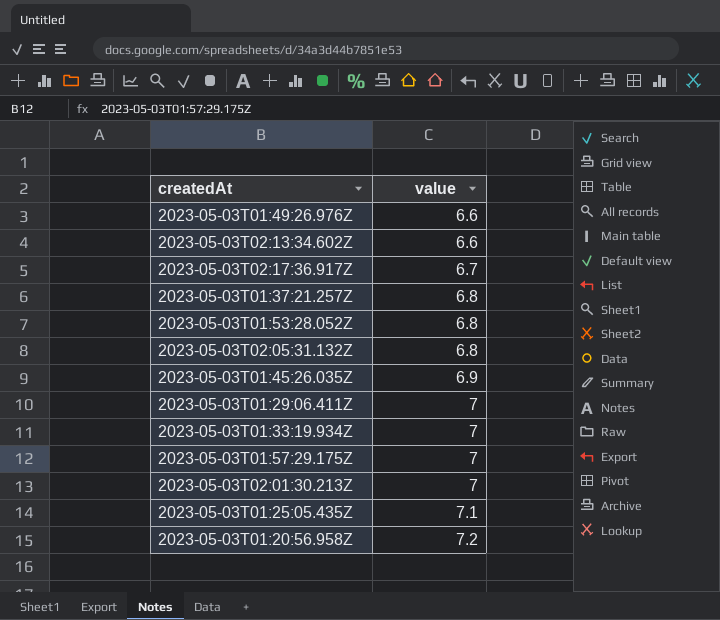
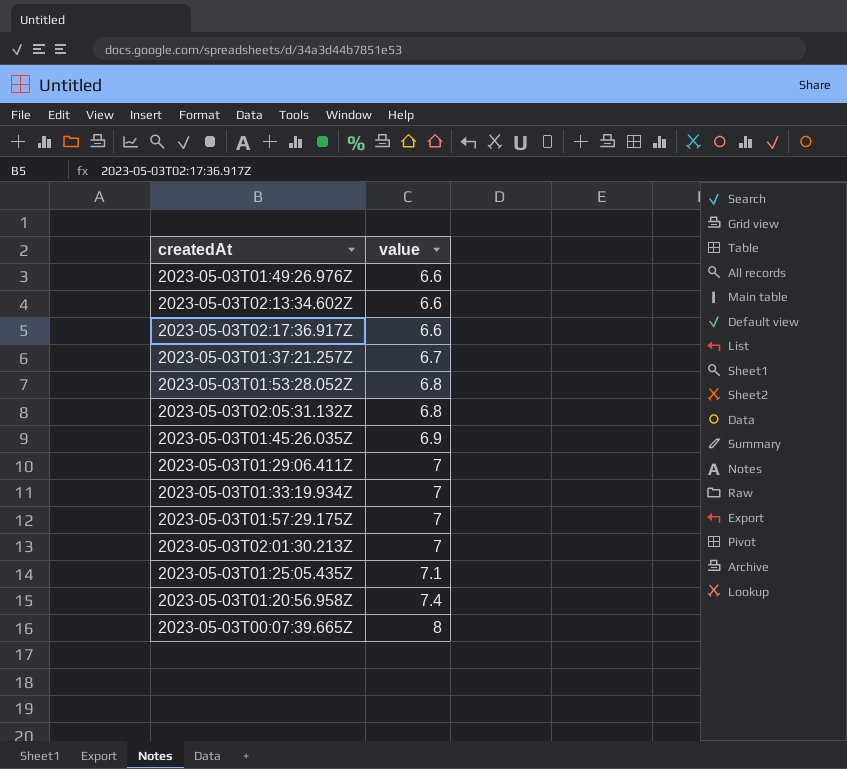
2023-05-03T02:17:36.917Z | value: 6.7 -> 6.6
2023-05-03T01:37:21.257Z | value: 6.8 -> 6.7
2023-05-03T01:20:56.958Z | value: 7.2 -> 7.4
row 2023-05-03T00:07:39.665Z: none -> 8

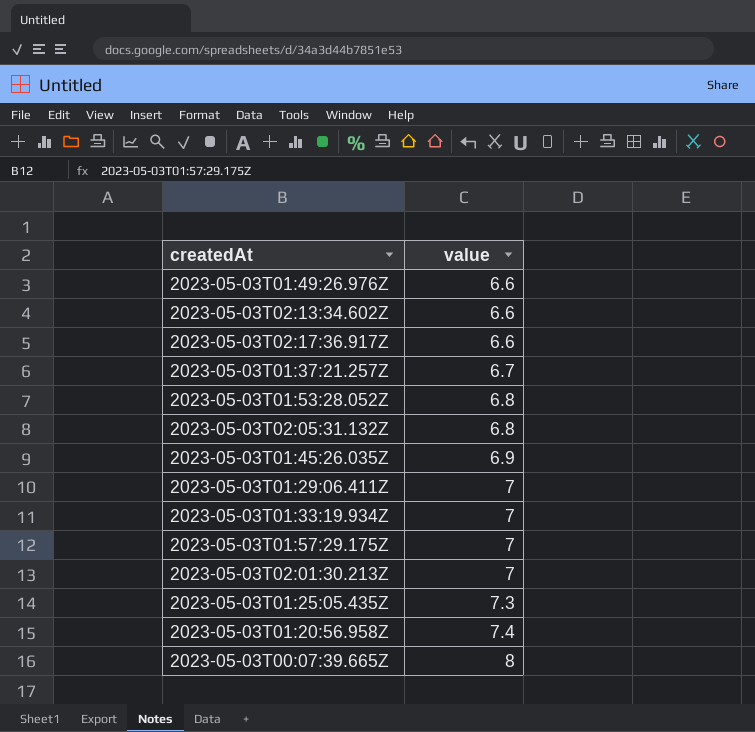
2023-05-03T01:25:05.435Z | value: 7.1 -> 7.3

